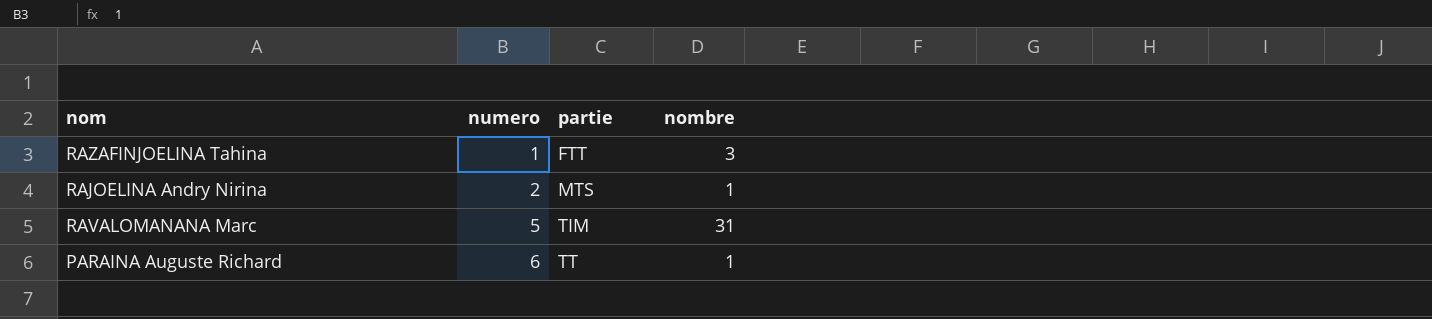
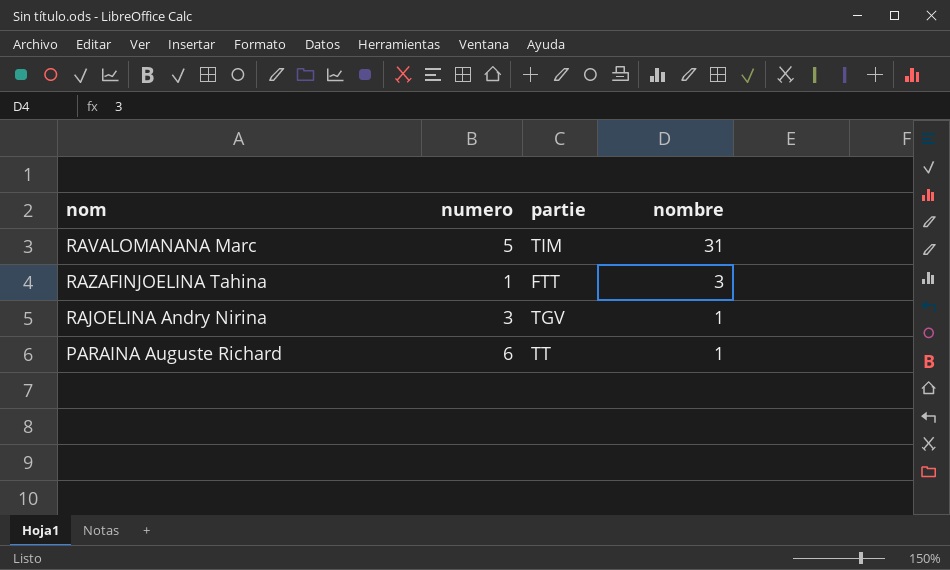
row order: numero ascending -> nombre descending
RAJOELINA Andry Nirina | numero: 2 -> 3
RAJOELINA Andry Nirina | partie: MTS -> TGV

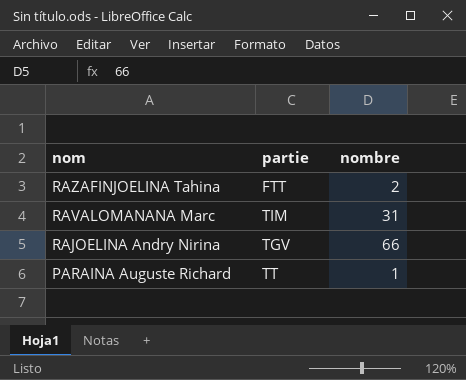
row order: nombre descending -> nom descending
column numero | position: 2 -> none
RAZAFINJOELINA Tahina | nombre: 3 -> 2
RAJOELINA Andry Nirina | nombre: 1 -> 66

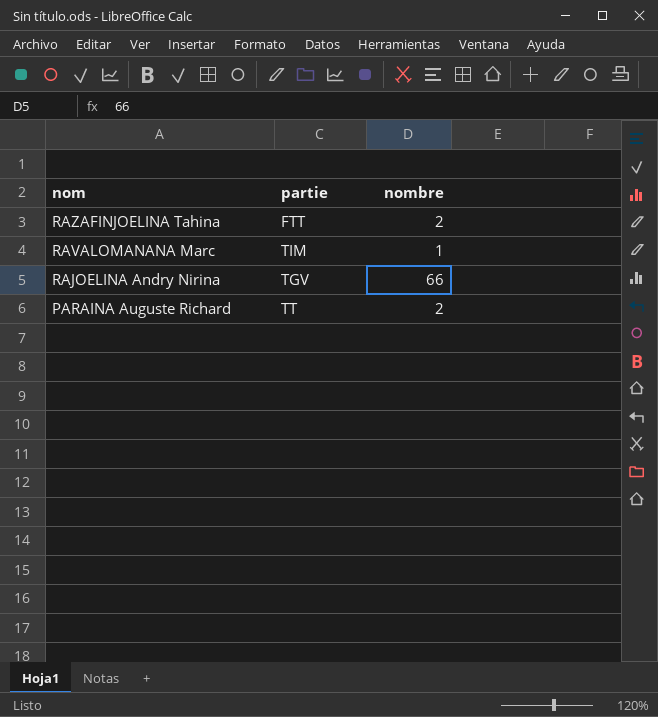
RAVALOMANANA Marc | nombre: 31 -> 1
PARAINA Auguste Richard | nombre: 1 -> 2

